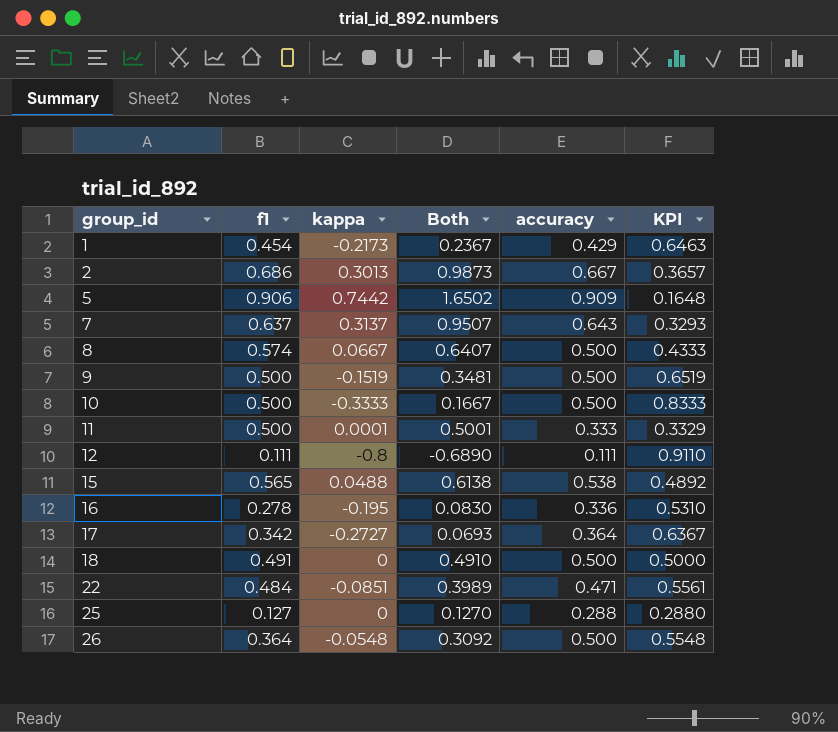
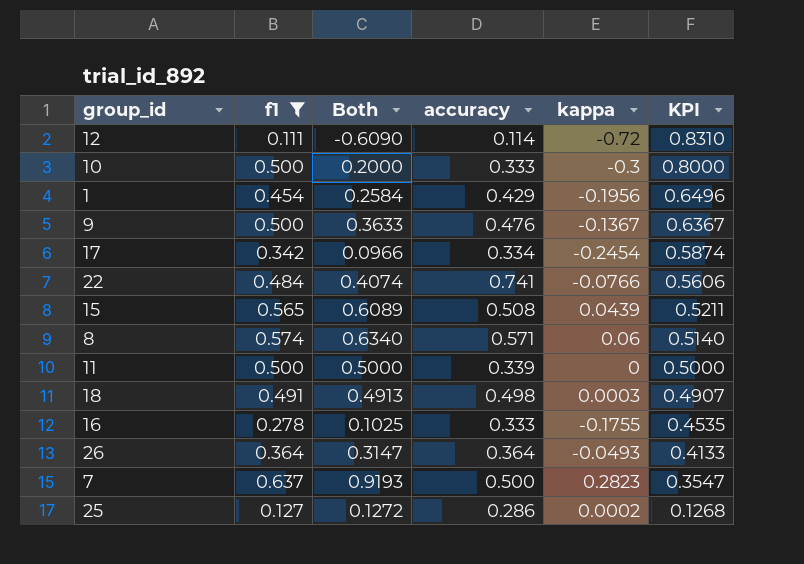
filter: none -> f1 <= 0.637
row order: group_id ascending -> KPI descending
column kappa | position: 3 -> 5
column KPI | formula: [accuracy] - [kappa] -> [f1] - [kappa]
12 | Both: -0.6890 -> -0.6090
12 | accuracy: 0.111 -> 0.114
12 | kappa: -0.8 -> -0.72
10 | Both: 0.1667 -> 0.2000
10 | accuracy: 0.500 -> 0.333
10 | kappa: -0.3333 -> -0.3
1 | Both: 0.2367 -> 0.2584
1 | kappa: -0.2173 -> -0.1956
9 | Both: 0.3481 -> 0.3633
9 | accuracy: 0.500 -> 0.476
9 | kappa: -0.1519 -> -0.1367
17 | Both: 0.0693 -> 0.0966
17 | accuracy: 0.364 -> 0.334
17 | kappa: -0.2727 -> -0.2454
22 | Both: 0.3989 -> 0.4074
22 | accuracy: 0.471 -> 0.741
22 | kappa: -0.0851 -> -0.0766
15 | Both: 0.6138 -> 0.6089
15 | accuracy: 0.538 -> 0.508
15 | kappa: 0.0488 -> 0.0439
8 | Both: 0.6407 -> 0.6340
8 | accuracy: 0.500 -> 0.571
8 | kappa: 0.0667 -> 0.06
11 | Both: 0.5001 -> 0.5000
11 | accuracy: 0.333 -> 0.339
11 | kappa: 0.0001 -> 0
18 | Both: 0.4910 -> 0.4913
18 | accuracy: 0.500 -> 0.498
18 | kappa: 0 -> 0.0003
16 | Both: 0.0830 -> 0.1025
16 | accuracy: 0.336 -> 0.333
16 | kappa: -0.195 -> -0.1755
26 | Both: 0.3092 -> 0.3147
26 | accuracy: 0.500 -> 0.364
26 | kappa: -0.0548 -> -0.0493
7 | Both: 0.9507 -> 0.9193
7 | accuracy: 0.643 -> 0.500
7 | kappa: 0.3137 -> 0.2823
25 | Both: 0.1270 -> 0.1272
25 | accuracy: 0.288 -> 0.286
25 | kappa: 0 -> 0.0002

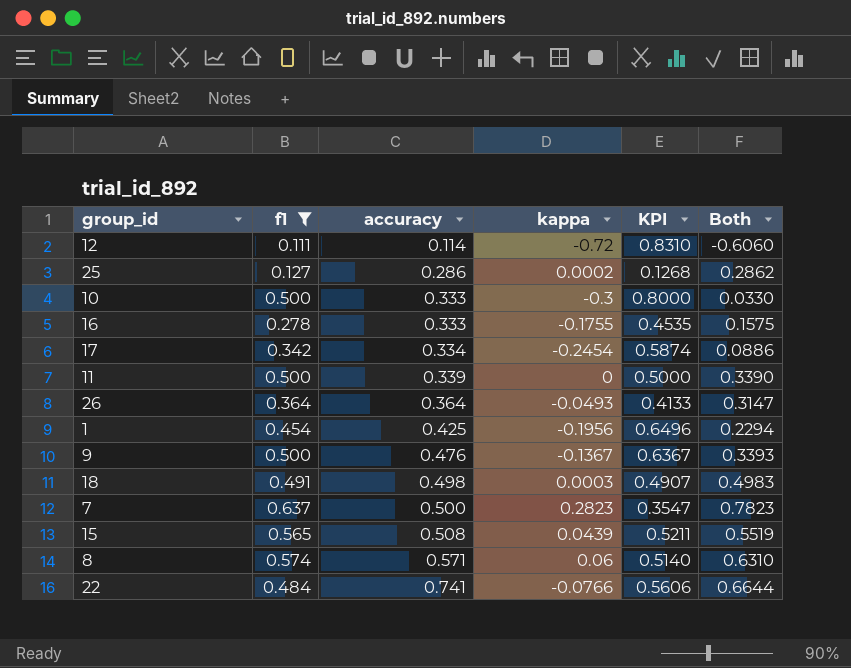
row order: KPI descending -> accuracy ascending
column Both | formula: [f1] + [kappa] -> [accuracy] + [kappa]
column Both | position: 3 -> 6
1 | accuracy: 0.429 -> 0.425

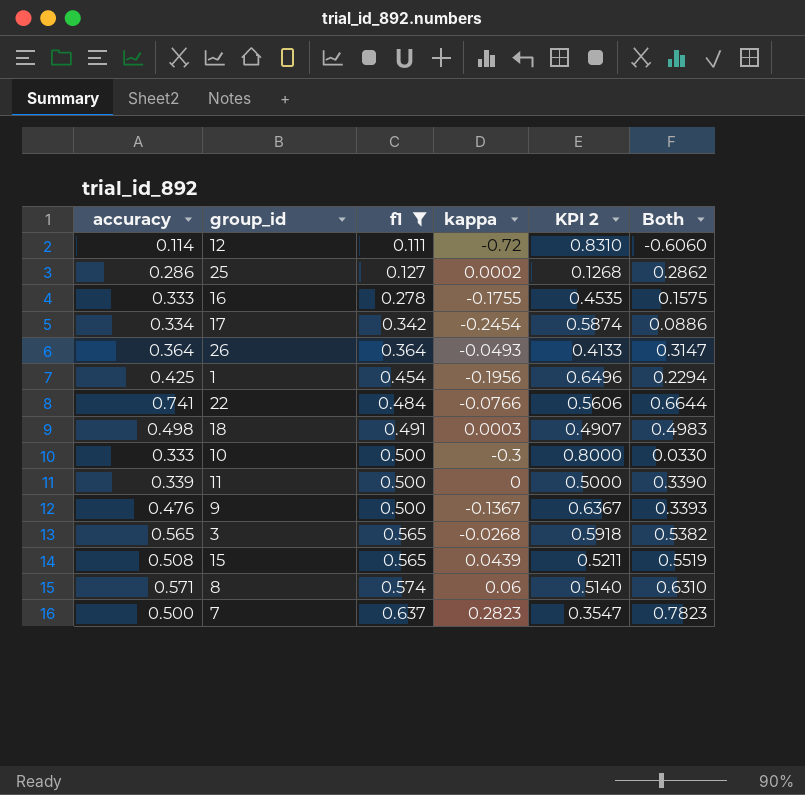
row order: accuracy ascending -> f1 ascending
column accuracy | position: 3 -> 1
column name: KPI -> KPI 2
row 3: none -> 0.565 | 0.565 | -0.0268 | 0.5918 | 0.5382

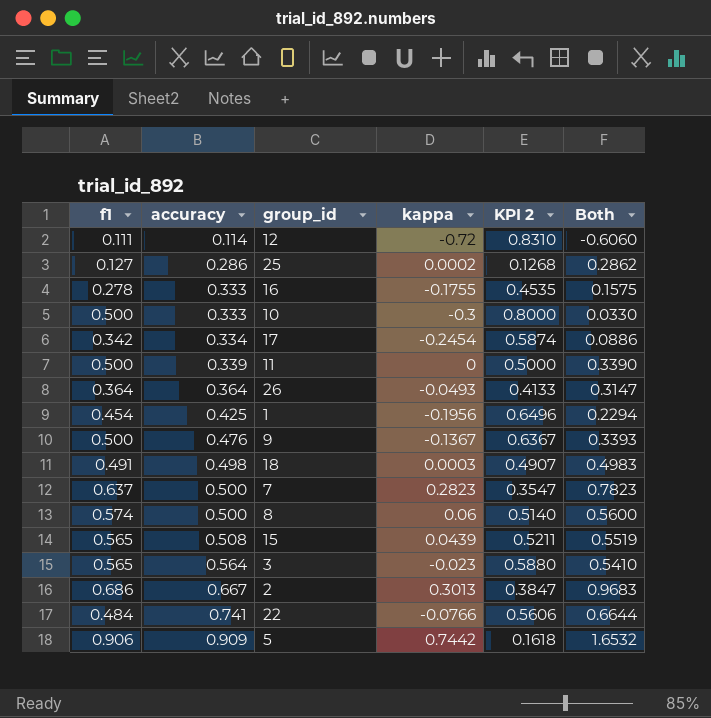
filter: f1 <= 0.637 -> none
row order: f1 ascending -> accuracy ascending
column f1 | position: 3 -> 1
8 | accuracy: 0.571 -> 0.500
8 | Both: 0.6310 -> 0.5600
3 | accuracy: 0.565 -> 0.564
3 | kappa: -0.0268 -> -0.023
3 | KPI 2: 0.5918 -> 0.5880
3 | Both: 0.5382 -> 0.5410

